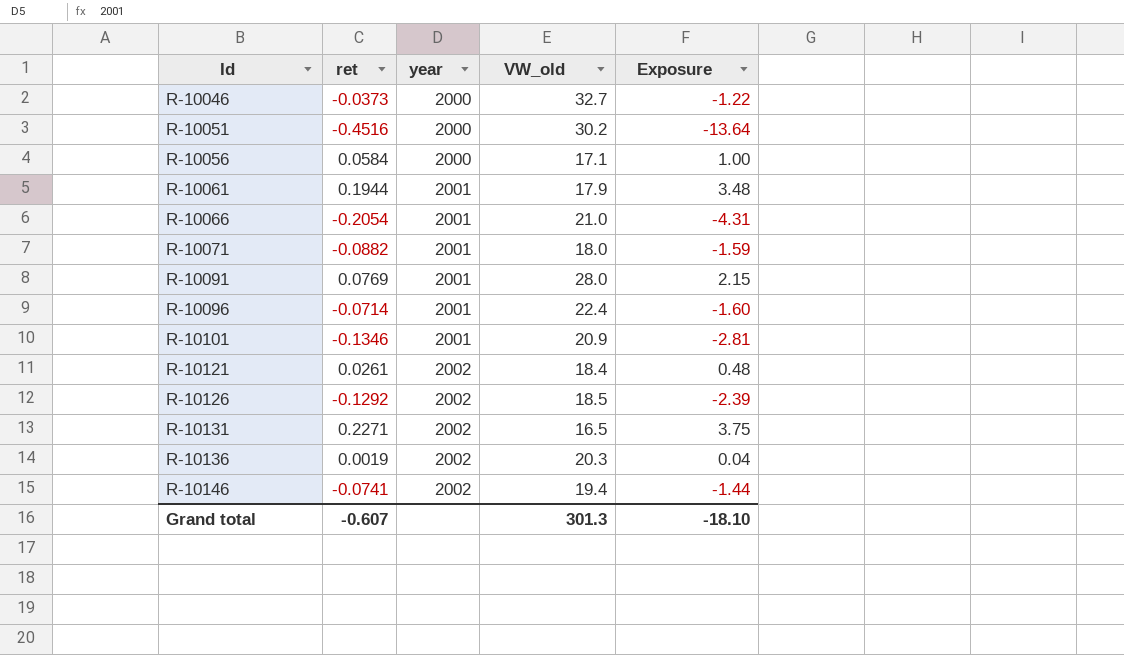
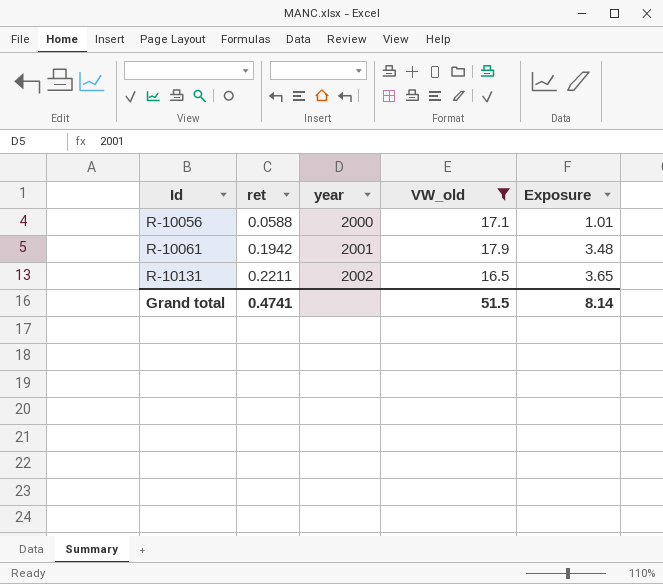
filter: none -> VW_old <= 17.9
R-10056 | ret: 0.0584 -> 0.0588
R-10056 | Exposure: 1.00 -> 1.01
R-10061 | ret: 0.1944 -> 0.1942
R-10131 | ret: 0.2271 -> 0.2211
R-10131 | Exposure: 3.75 -> 3.65
Grand total | ret: -0.607 -> 0.4741
Grand total | VW_old: 301.3 -> 51.5
Grand total | Exposure: -18.10 -> 8.14

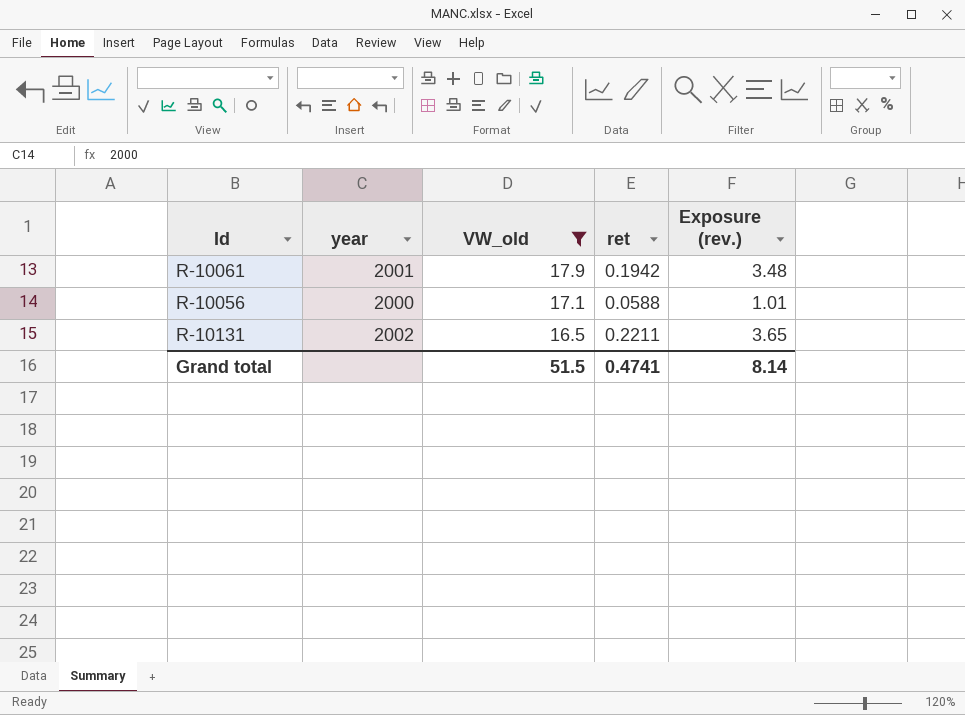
row order: Id ascending -> VW_old descending
column ret | position: 2 -> 4
column name: Exposure -> Exposure (rev.)

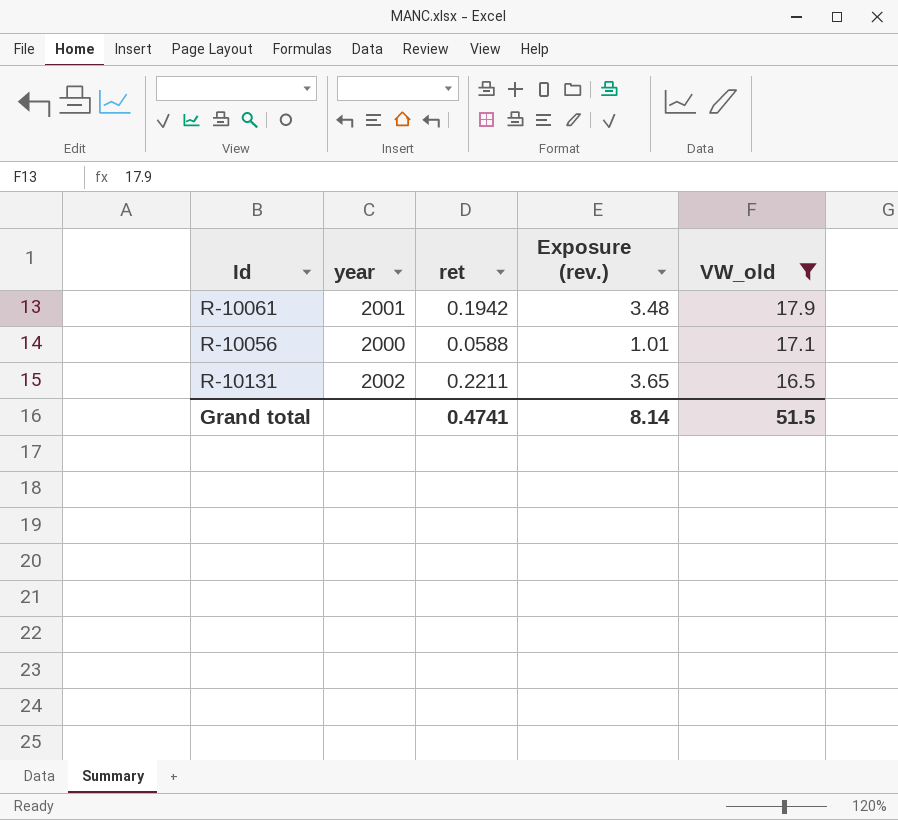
column VW_old | position: 3 -> 5

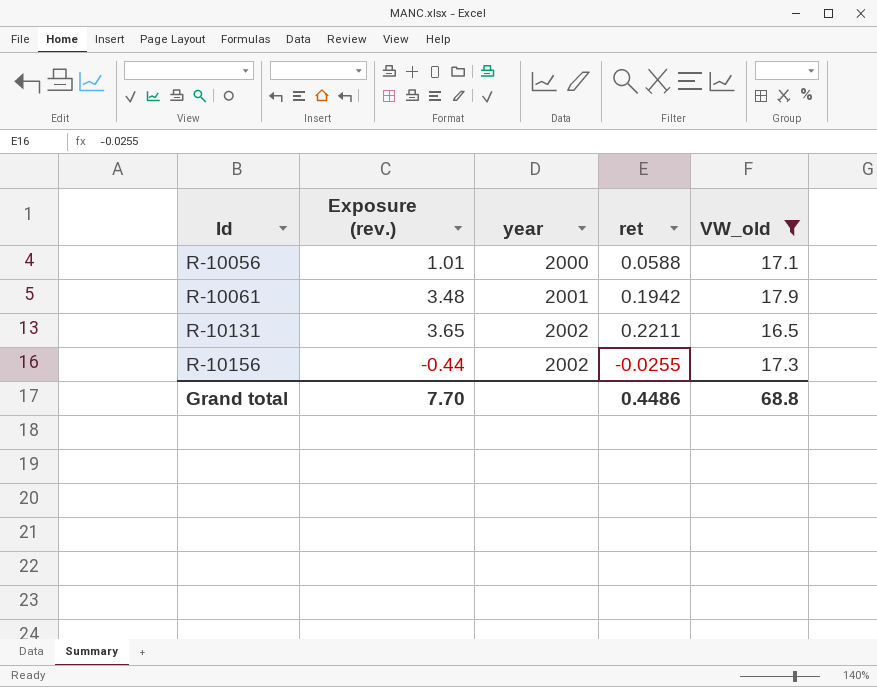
row order: VW_old descending -> Id ascending
column Exposure (rev.) | position: 4 -> 2
row R-10156: none -> -0.44 | 2002 | -0.0255 | 17.3
Grand total | Exposure (rev.): 8.14 -> 7.70
Grand total | ret: 0.4741 -> 0.4486
Grand total | VW_old: 51.5 -> 68.8

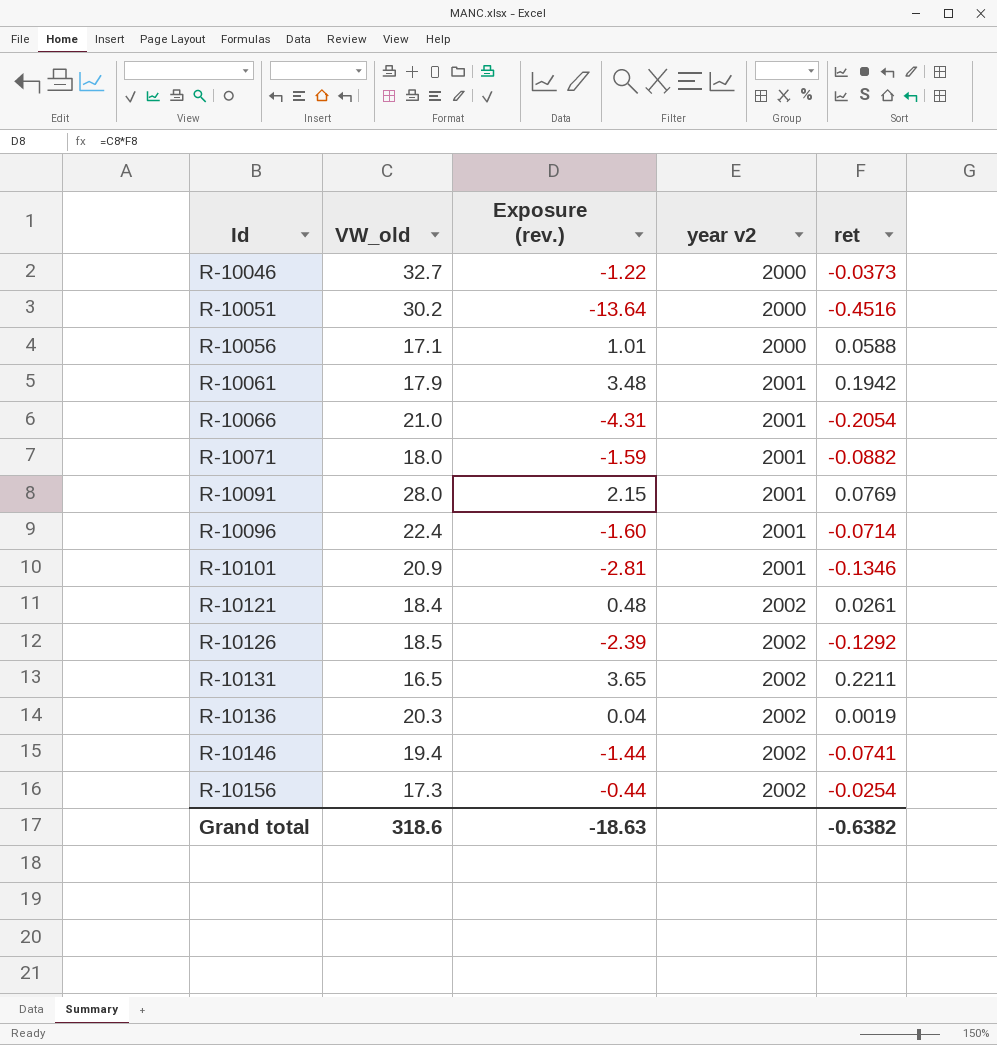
filter: VW_old <= 17.9 -> none
column VW_old | position: 5 -> 2
column name: year -> year v2
R-10156 | ret: -0.0255 -> -0.0254
Grand total | VW_old: 68.8 -> 318.6
Grand total | Exposure (rev.): 7.70 -> -18.63
Grand total | ret: 0.4486 -> -0.6382

